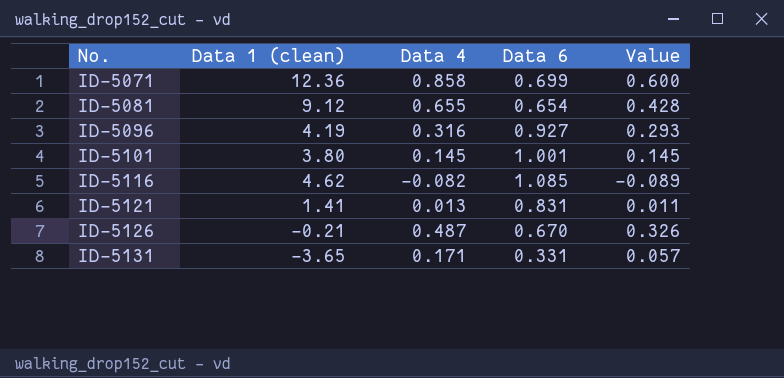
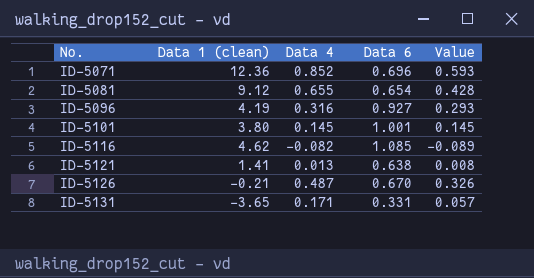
ID-5071 | Data 4: 0.858 -> 0.852
ID-5071 | Data 6: 0.699 -> 0.696
ID-5071 | Value: 0.600 -> 0.593
ID-5121 | Data 6: 0.831 -> 0.638
ID-5121 | Value: 0.011 -> 0.008

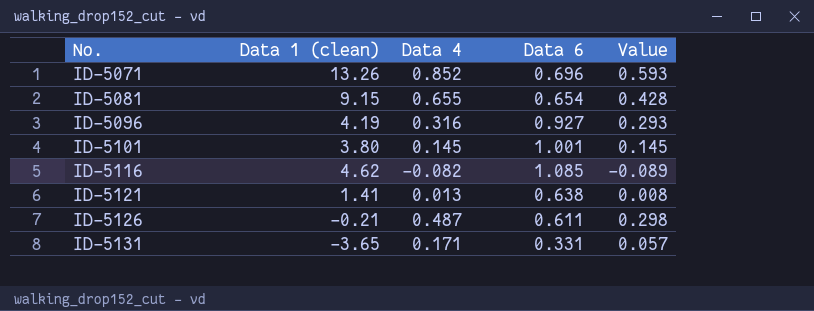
ID-5071 | Data 1 (clean): 12.36 -> 13.26
ID-5081 | Data 1 (clean): 9.12 -> 9.15
ID-5126 | Data 6: 0.670 -> 0.611
ID-5126 | Value: 0.326 -> 0.298

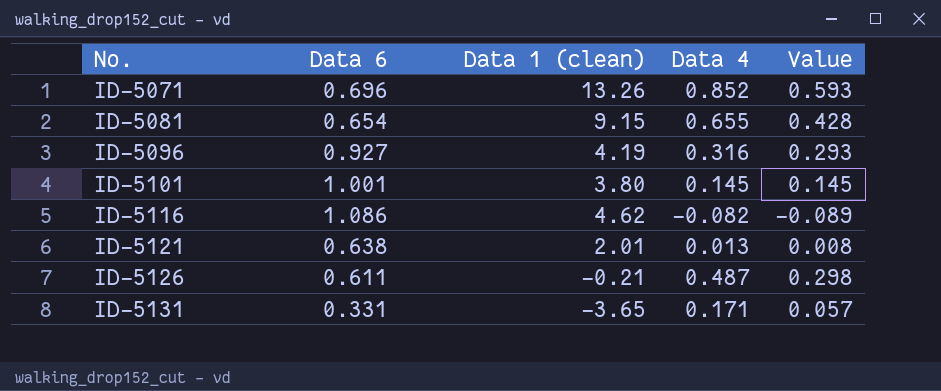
column Data 6 | position: 4 -> 2
ID-5116 | Data 6: 1.085 -> 1.086
ID-5121 | Data 1 (clean): 1.41 -> 2.01

